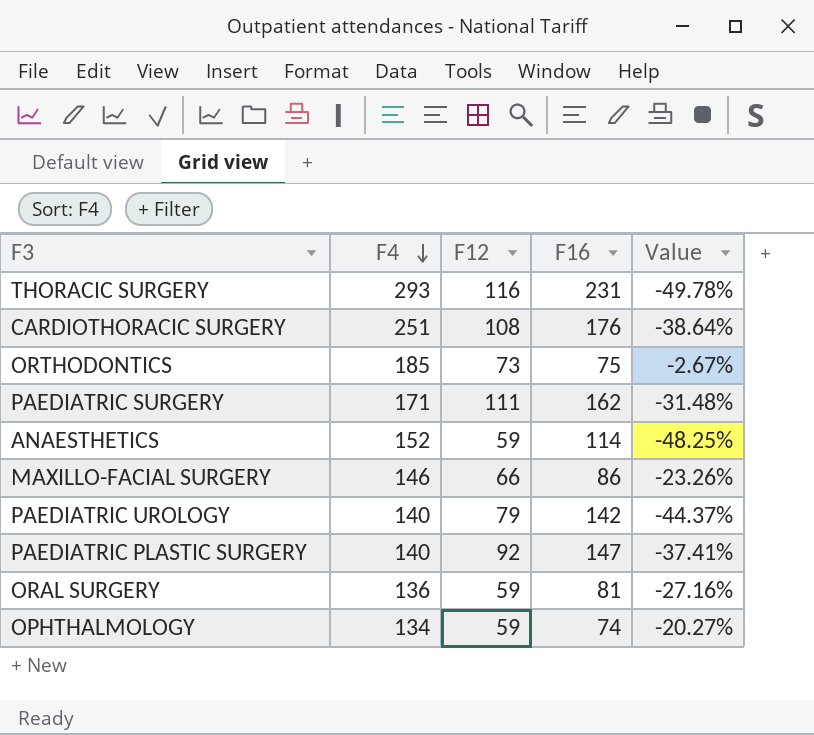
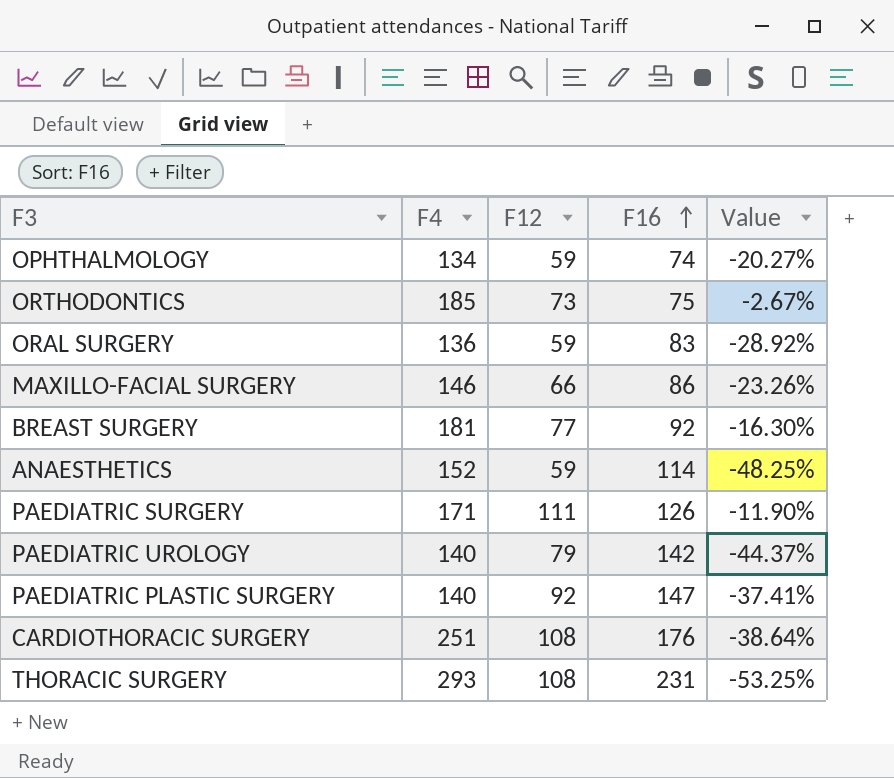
row order: F4 descending -> F16 ascending
ORAL SURGERY | F16: 81 -> 83
ORAL SURGERY | Value: -27.16% -> -28.92%
row BREAST SURGERY: none -> 181 | 77 | 92 | -16.30%
PAEDIATRIC SURGERY | F16: 162 -> 126
PAEDIATRIC SURGERY | Value: -31.48% -> -11.90%
THORACIC SURGERY | F12: 116 -> 108
THORACIC SURGERY | Value: -49.78% -> -53.25%

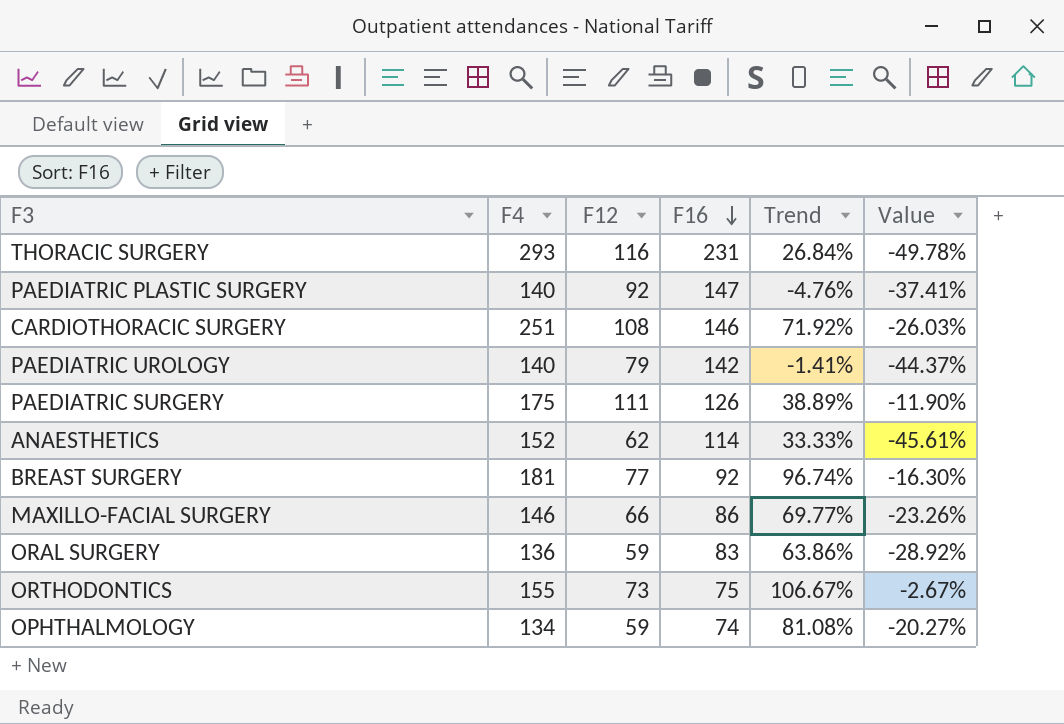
row order: F16 ascending -> F16 descending
column Trend | formula: none -> ([F4] - [F16]) / [F16]
THORACIC SURGERY | F12: 108 -> 116
THORACIC SURGERY | Value: -53.25% -> -49.78%
CARDIOTHORACIC SURGERY | F16: 176 -> 146
CARDIOTHORACIC SURGERY | Value: -38.64% -> -26.03%
PAEDIATRIC SURGERY | F4: 171 -> 175
ANAESTHETICS | F12: 59 -> 62
ANAESTHETICS | Value: -48.25% -> -45.61%
ORTHODONTICS | F4: 185 -> 155

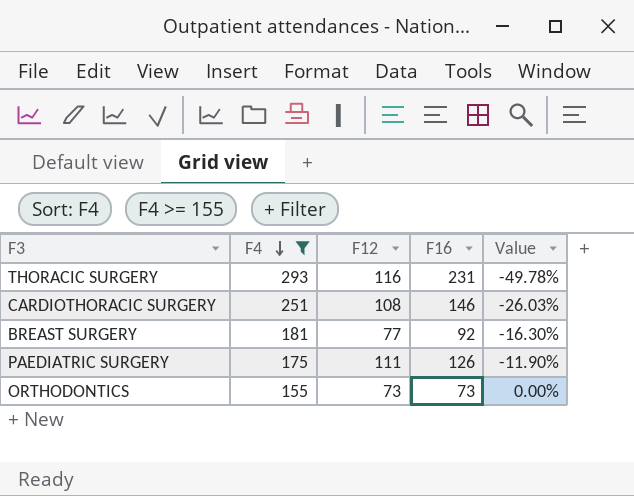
filter: none -> F4 >= 155
row order: F16 descending -> F4 descending
column Trend | formula: ([F4] - [F16]) / [F16] -> none
ORTHODONTICS | F16: 75 -> 73
ORTHODONTICS | Value: -2.67% -> 0.00%

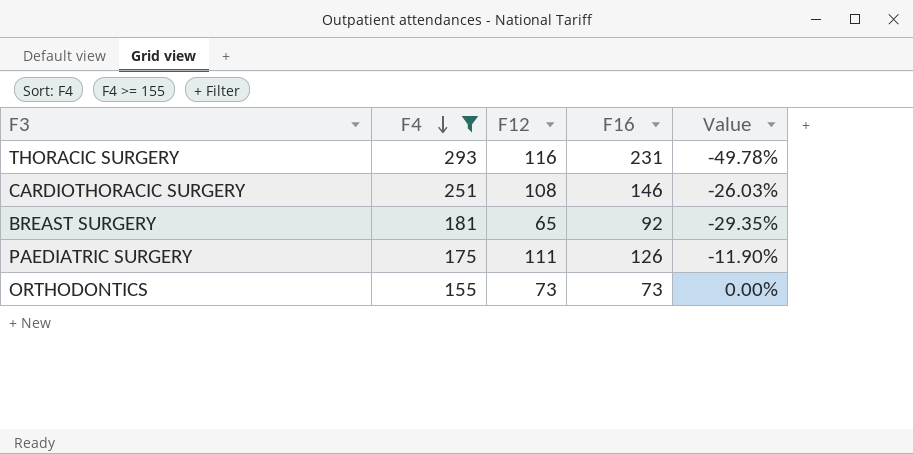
BREAST SURGERY | F12: 77 -> 65
BREAST SURGERY | Value: -16.30% -> -29.35%

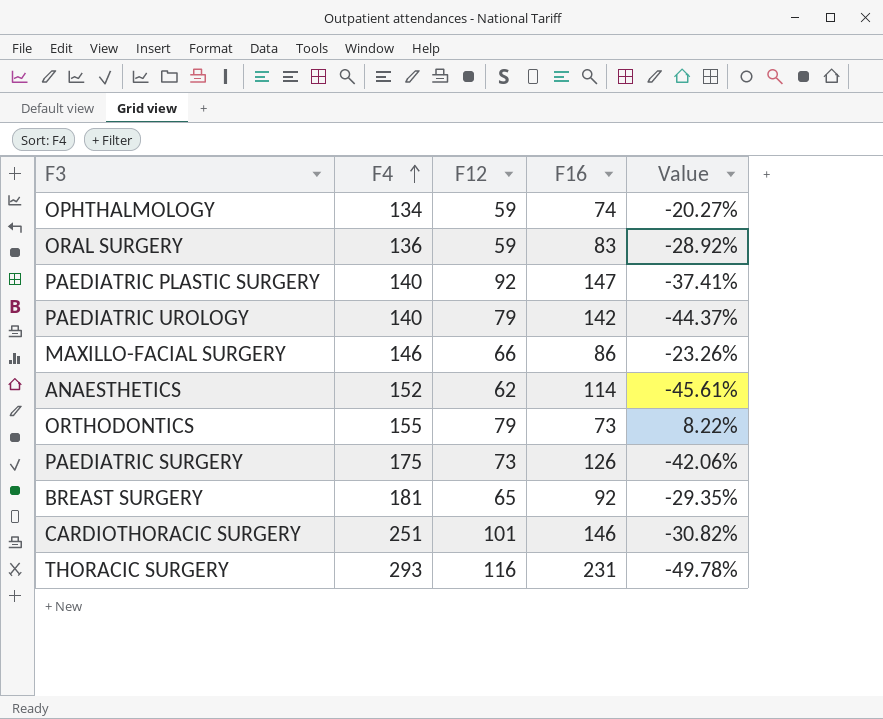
filter: F4 >= 155 -> none
row order: F4 descending -> F4 ascending
ORTHODONTICS | F12: 73 -> 79
ORTHODONTICS | Value: 0.00% -> 8.22%
PAEDIATRIC SURGERY | F12: 111 -> 73
PAEDIATRIC SURGERY | Value: -11.90% -> -42.06%
CARDIOTHORACIC SURGERY | F12: 108 -> 101
CARDIOTHORACIC SURGERY | Value: -26.03% -> -30.82%

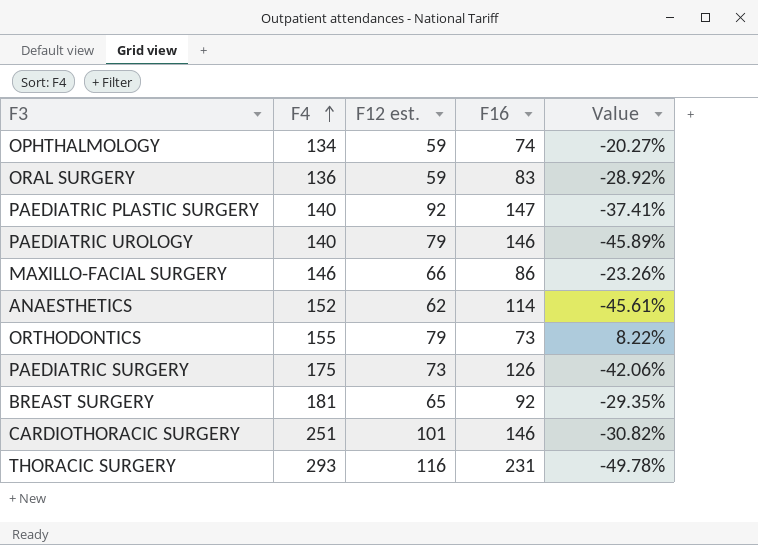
column name: F12 -> F12 est.
PAEDIATRIC UROLOGY | F16: 142 -> 146
PAEDIATRIC UROLOGY | Value: -44.37% -> -45.89%

